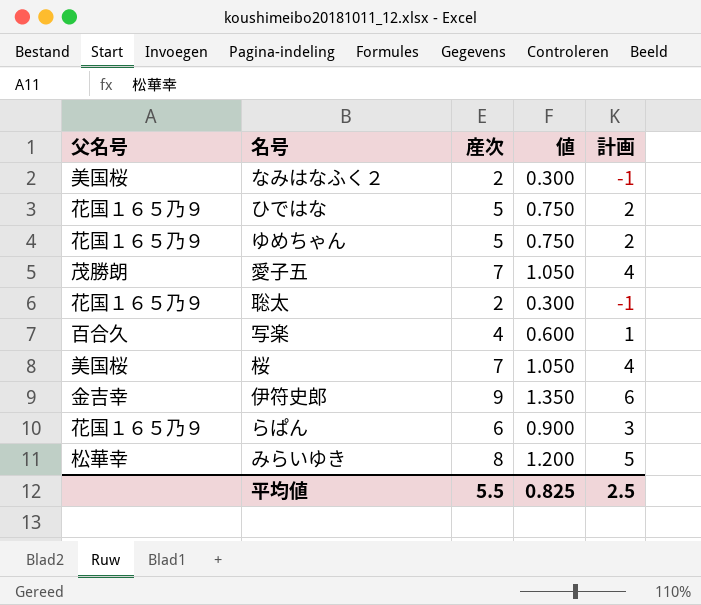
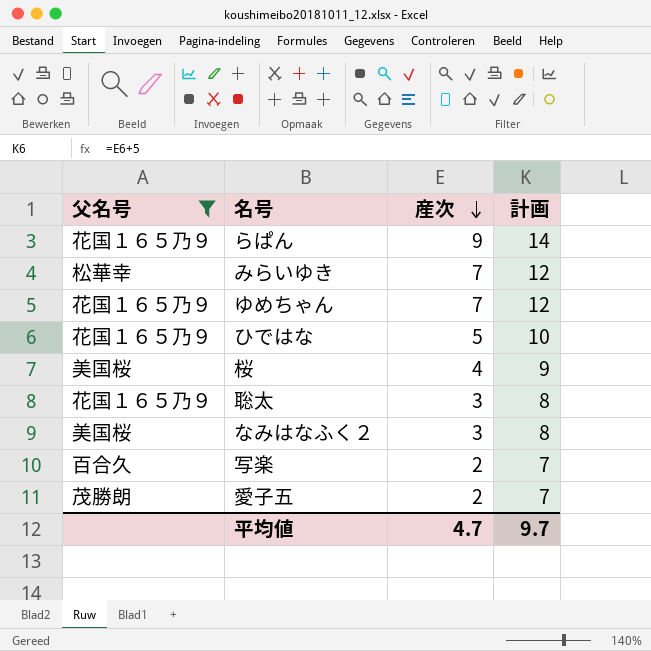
filter: none -> 父名号 != 金吉幸
row order: none -> 産次 descending
column 値 | formula: [産次] * 0.15 -> none
column 計画 | formula: [産次] - 3 -> [産次] + 5
らぱん | 産次: 6 -> 9
みらいゆき | 産次: 8 -> 7
ゆめちゃん | 産次: 5 -> 7
桜 | 産次: 7 -> 4
聡太 | 産次: 2 -> 3
なみはなふく２ | 産次: 2 -> 3
写楽 | 産次: 4 -> 2
愛子五 | 産次: 7 -> 2
平均値 | 産次: 5.5 -> 4.7
平均値 | 計画: 2.5 -> 9.7

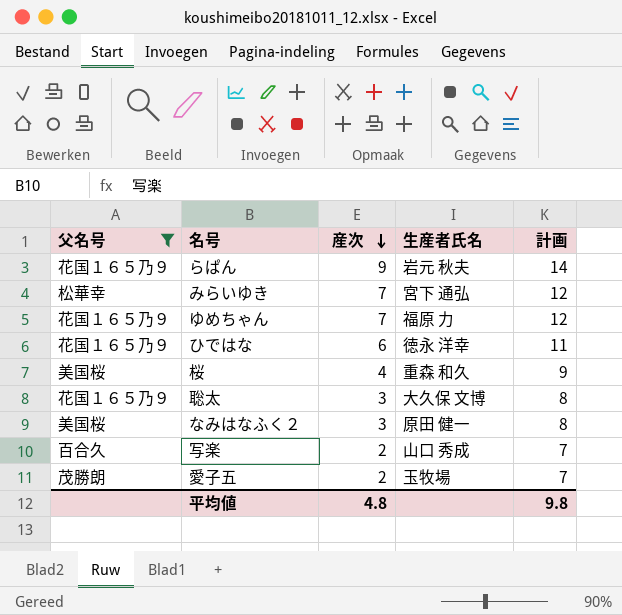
column 生産者氏名 | position: none -> 4
ひではな | 産次: 5 -> 6
ひではな | 計画: 10 -> 11
平均値 | 産次: 4.7 -> 4.8
平均値 | 計画: 9.7 -> 9.8

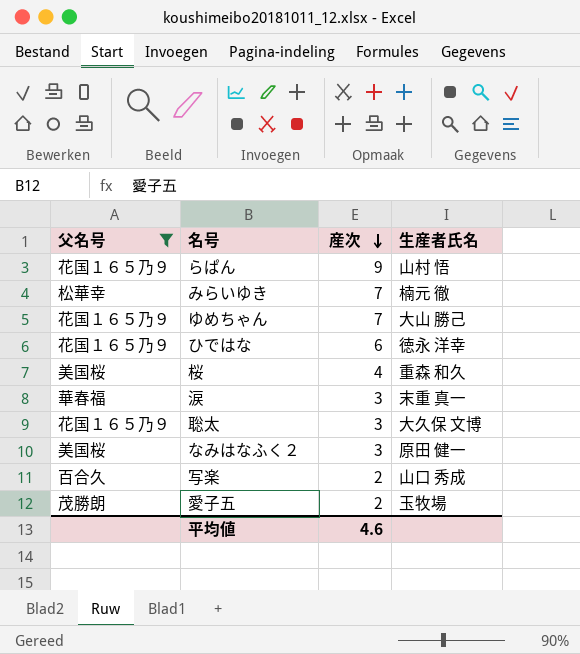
column 計画 | formula: [産次] + 5 -> none
らぱん | 生産者氏名: 岩元 秋夫 -> 山村 悟
みらいゆき | 生産者氏名: 宮下 通弘 -> 楠元 徹
ゆめちゃん | 生産者氏名: 福原 力 -> 大山 勝己
row 涙: none -> 華春福 | 3 | 末重 真一
平均値 | 産次: 4.8 -> 4.6

